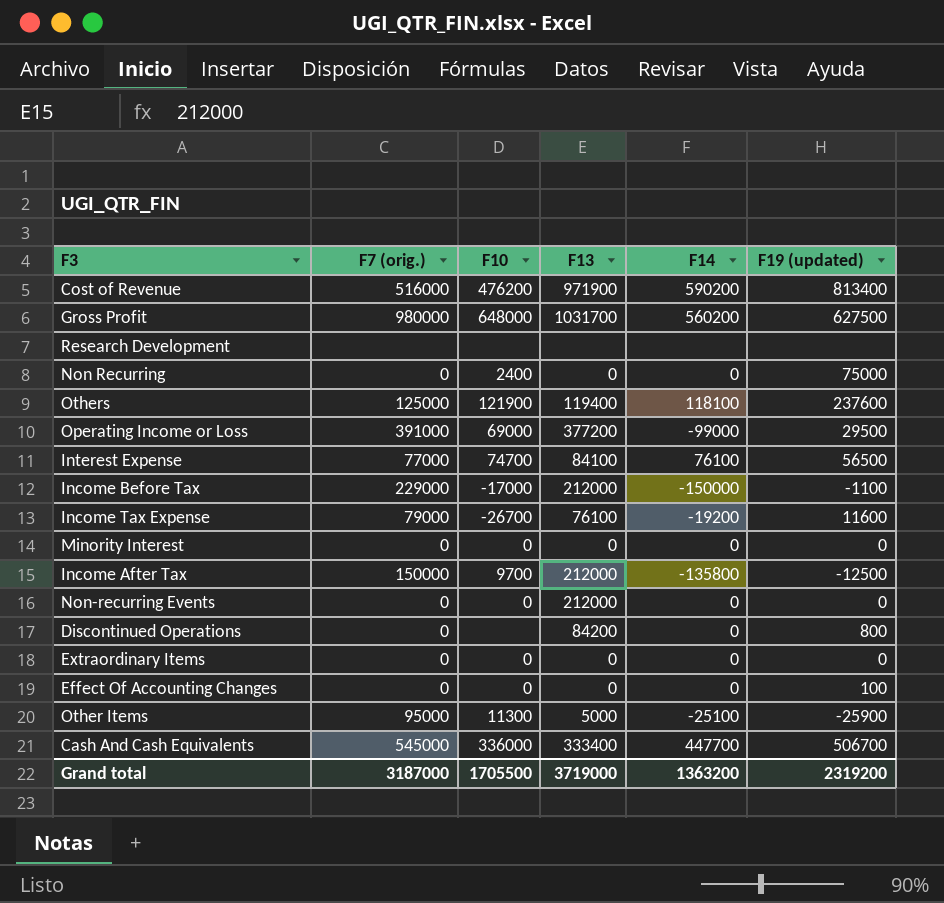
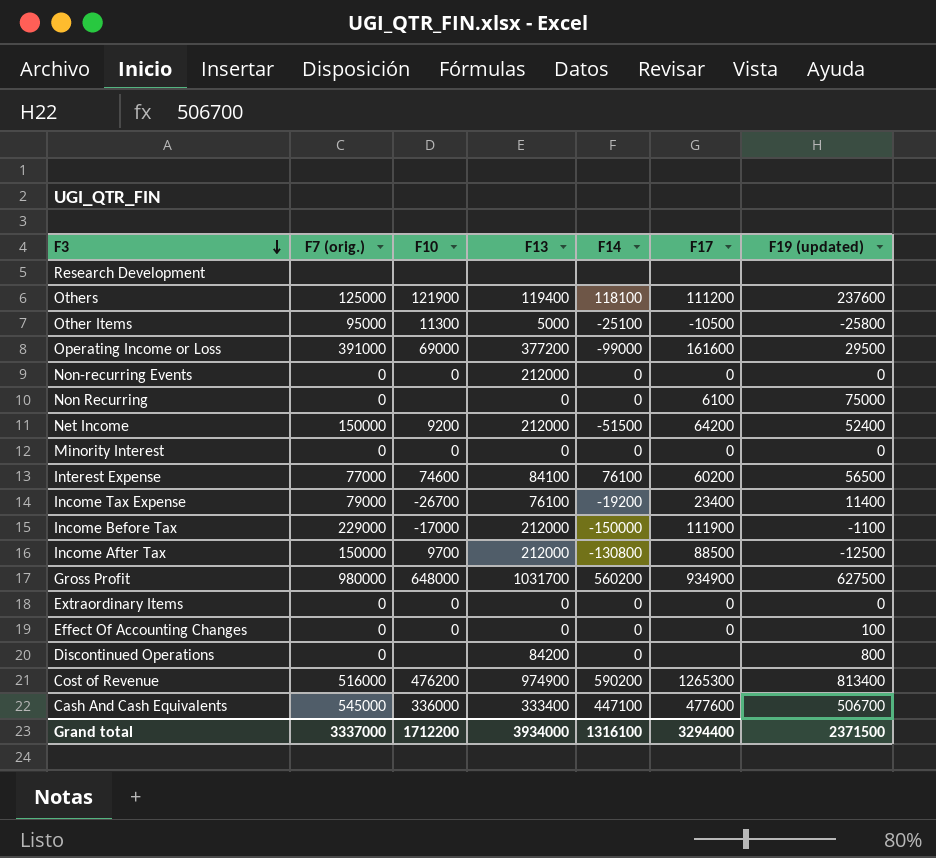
row order: none -> F3 descending
column F17 | position: none -> 6
Other Items | F19 (updated): -25900 -> -25800
Non Recurring | F10: 2400 -> none
row Net Income: none -> 150000 | 9200 | 212000 | -51500 | 64200 | 52400
Interest Expense | F10: 74700 -> 74600
Income Tax Expense | F19 (updated): 11600 -> 11400
Income After Tax | F14: -135800 -> -130800
Cost of Revenue | F13: 971900 -> 974900
Cash And Cash Equivalents | F14: 447700 -> 447100
Grand total | F7 (orig.): 3187000 -> 3337000
Grand total | F10: 1705500 -> 1712200
Grand total | F13: 3719000 -> 3934000
Grand total | F14: 1363200 -> 1316100
Grand total | F19 (updated): 2319200 -> 2371500

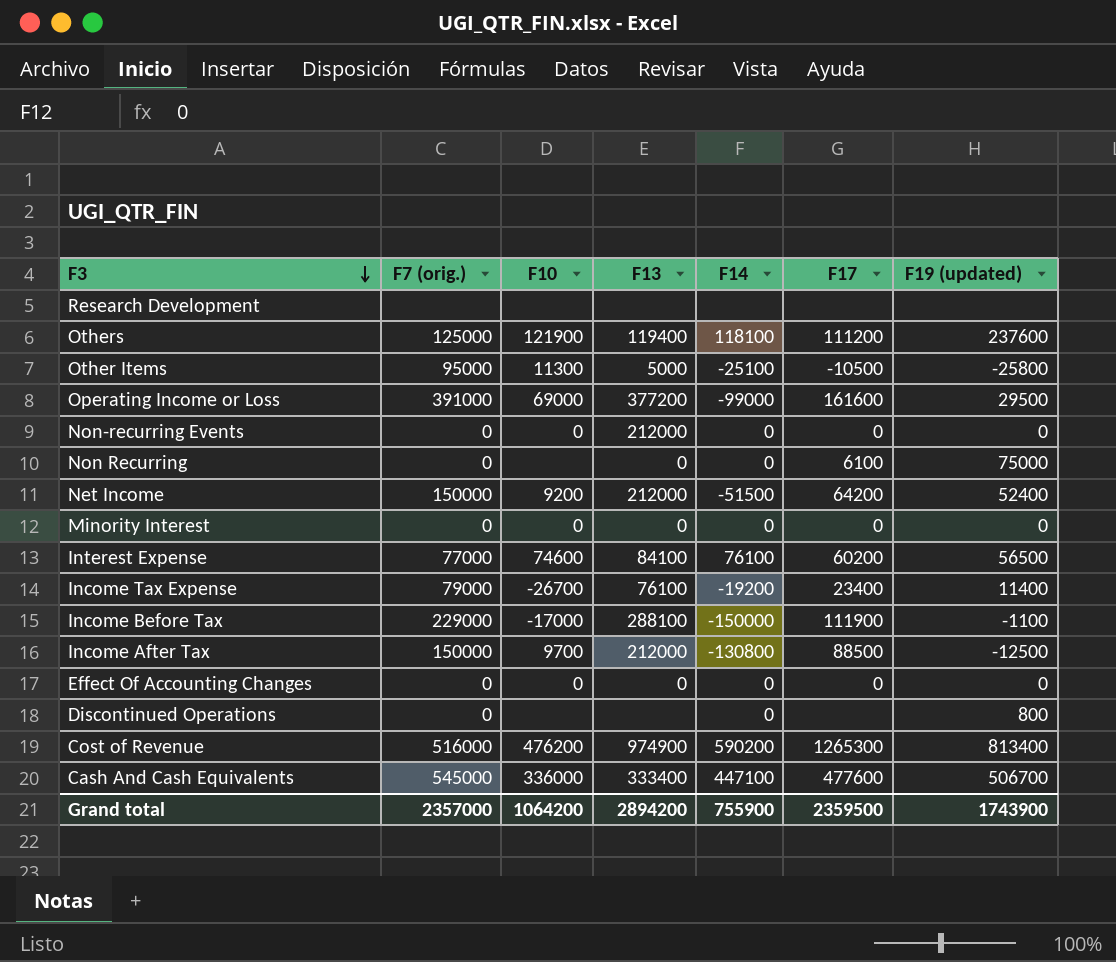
row Gross Profit: 980000 | 648000 | 1031700 | 560200 | 934900 | 627500 -> none
row Extraordinary Items: 0 | 0 | 0 | 0 | 0 | 0 -> none
Income Before Tax | F13: 212000 -> 288100
Effect Of Accounting Changes | F19 (updated): 100 -> 0
Discontinued Operations | F13: 84200 -> none
Grand total | F7 (orig.): 3337000 -> 2357000
Grand total | F10: 1712200 -> 1064200
Grand total | F13: 3934000 -> 2894200
Grand total | F14: 1316100 -> 755900
Grand total | F17: 3294400 -> 2359500
Grand total | F19 (updated): 2371500 -> 1743900

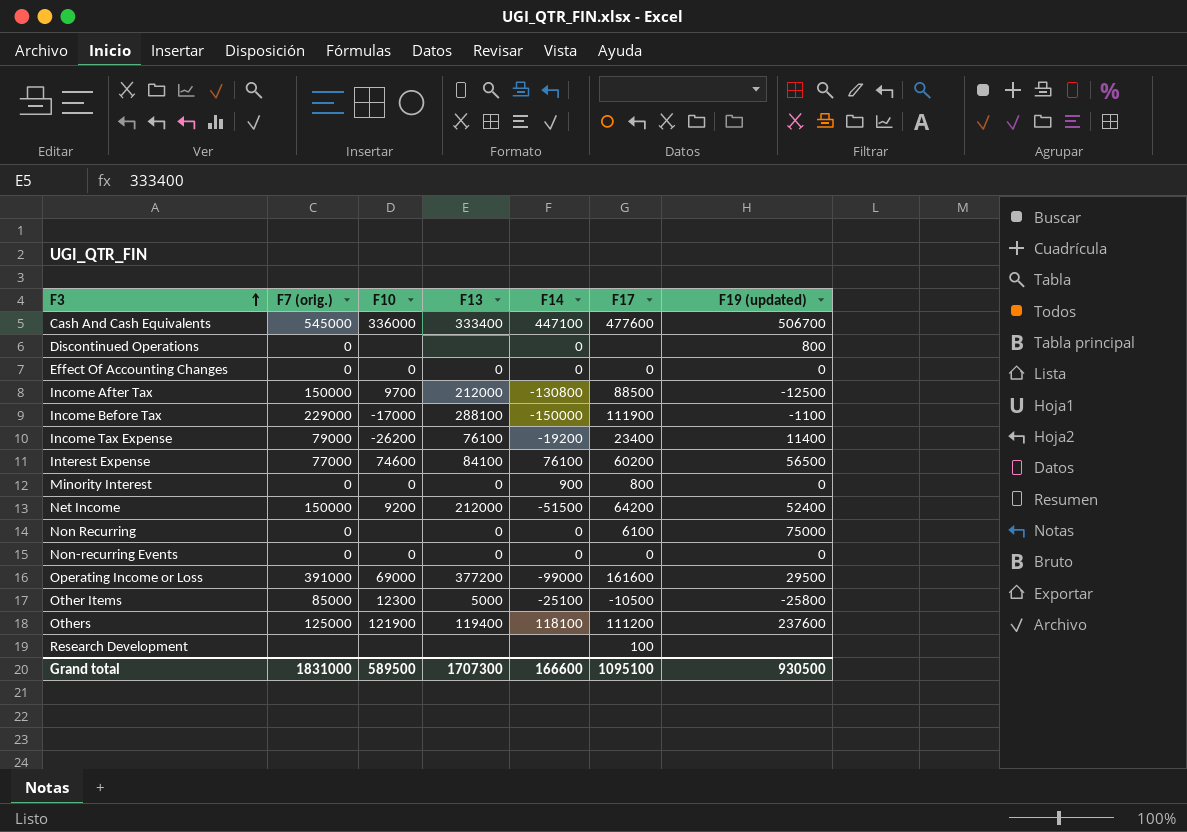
row order: F3 descending -> F3 ascending
row Cost of Revenue: 516000 | 476200 | 974900 | 590200 | 1265300 | 813400 -> none
Income Tax Expense | F10: -26700 -> -26200
Minority Interest | F14: 0 -> 900
Minority Interest | F17: 0 -> 800
Non-recurring Events | F13: 212000 -> 0
Other Items | F7 (orig.): 95000 -> 85000
Other Items | F10: 11300 -> 12300
Research Development | F17: none -> 100
Grand total | F7 (orig.): 2357000 -> 1831000
Grand total | F10: 1064200 -> 589500
Grand total | F13: 2894200 -> 1707300
Grand total | F14: 755900 -> 166600
Grand total | F17: 2359500 -> 1095100
Grand total | F19 (updated): 1743900 -> 930500

